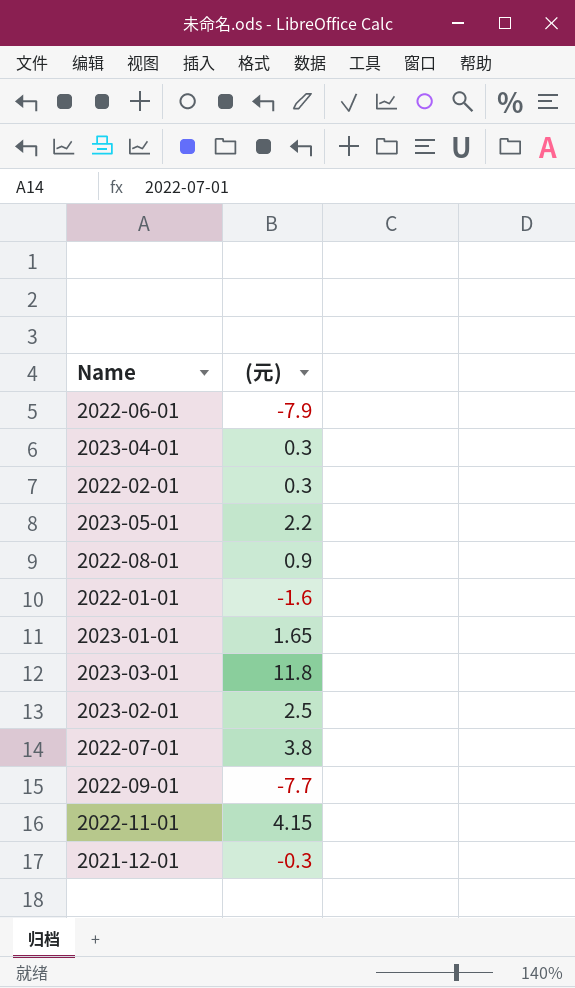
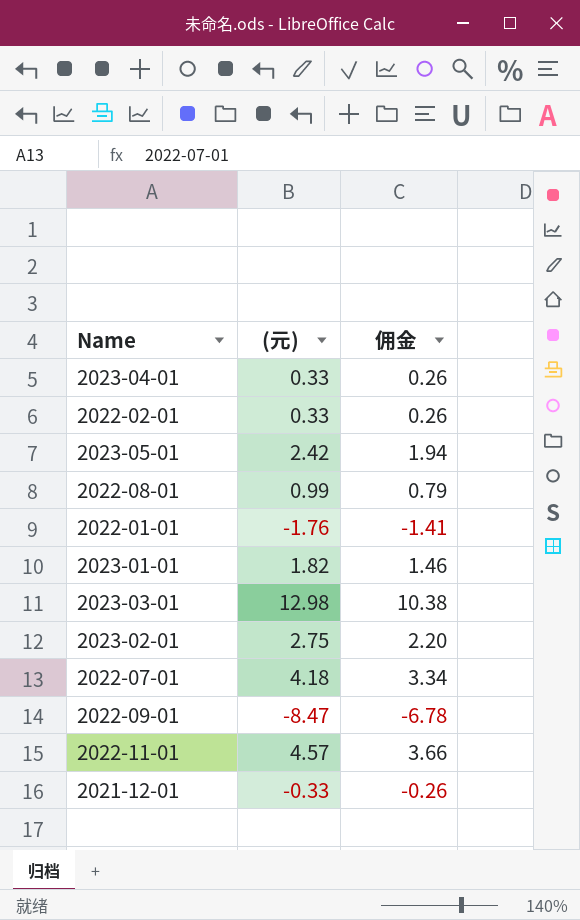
column 佣金 | formula: none -> [(元)] * 0.8
row 2022-06-01: -7.9 -> none
2023-04-01 | (元): 0.3 -> 0.33
2022-02-01 | (元): 0.3 -> 0.33
2023-05-01 | (元): 2.2 -> 2.42
2022-08-01 | (元): 0.9 -> 0.99
2022-01-01 | (元): -1.6 -> -1.76
2023-01-01 | (元): 1.65 -> 1.82
2023-03-01 | (元): 11.8 -> 12.98
2023-02-01 | (元): 2.5 -> 2.75
2022-07-01 | (元): 3.8 -> 4.18
2022-09-01 | (元): -7.7 -> -8.47
2022-11-01 | (元): 4.15 -> 4.57
2021-12-01 | (元): -0.3 -> -0.33

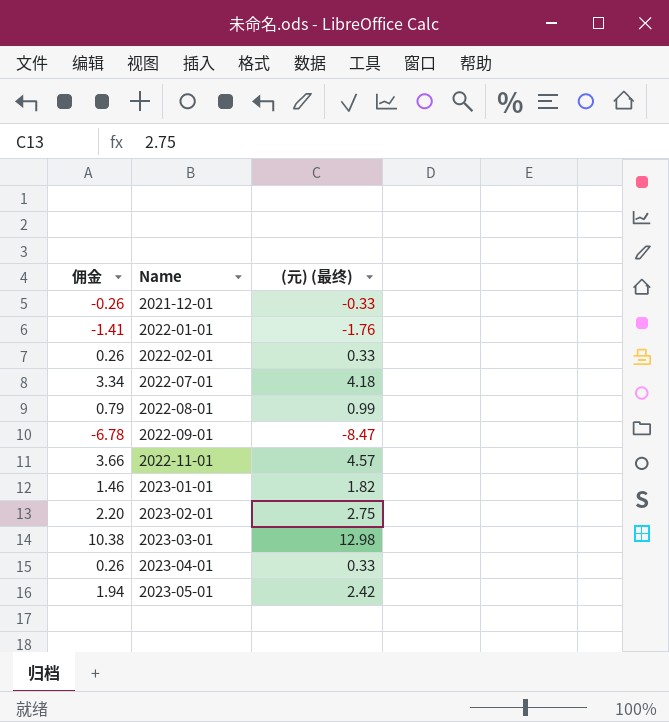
row order: none -> Name ascending
column 佣金 | position: 3 -> 1
column name: (元) -> (元) (最终)

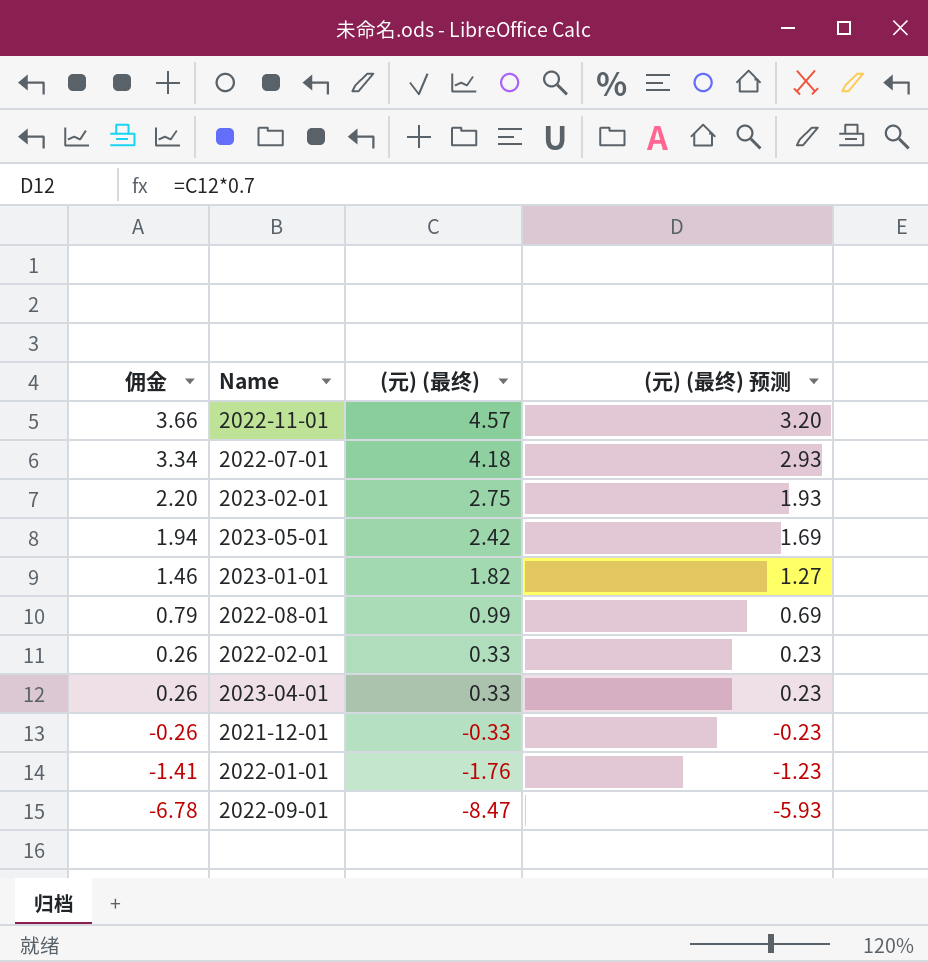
row order: Name ascending -> 佣金 descending
column (元) (最终) 预测 | formula: none -> [(元) (最终)] * 0.7
row 2023-03-01: 10.38 | 12.98 -> none

